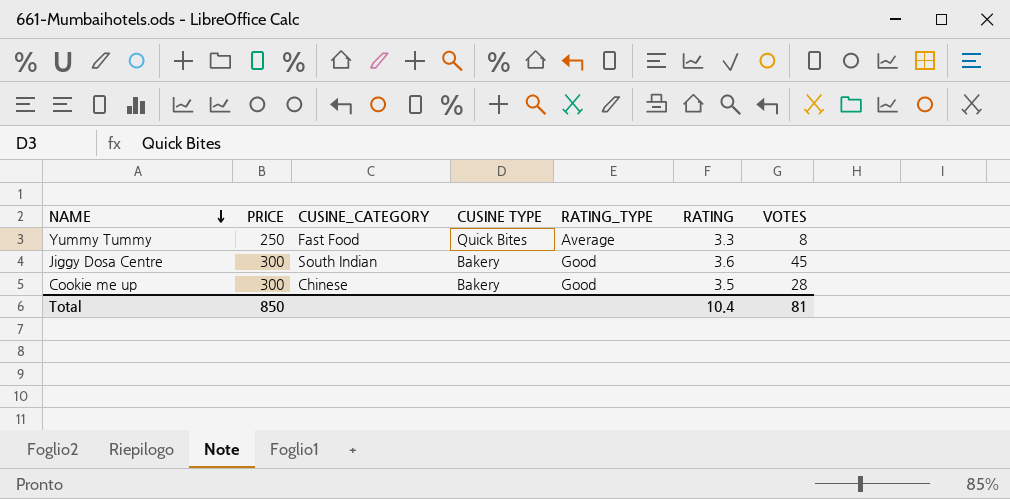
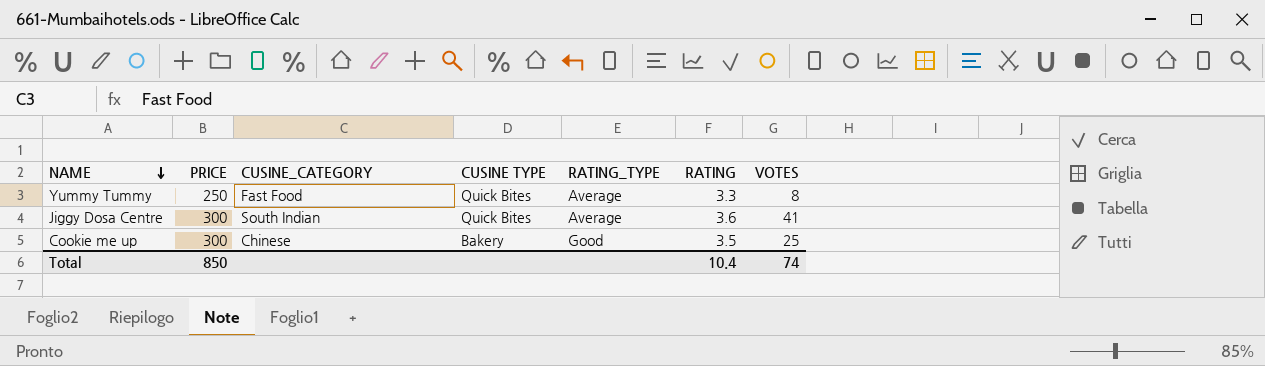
Jiggy Dosa Centre | CUSINE TYPE: Bakery -> Quick Bites
Jiggy Dosa Centre | RATING_TYPE: Good -> Average
Jiggy Dosa Centre | VOTES: 45 -> 41
Cookie me up | VOTES: 28 -> 25
Total | VOTES: 81 -> 74

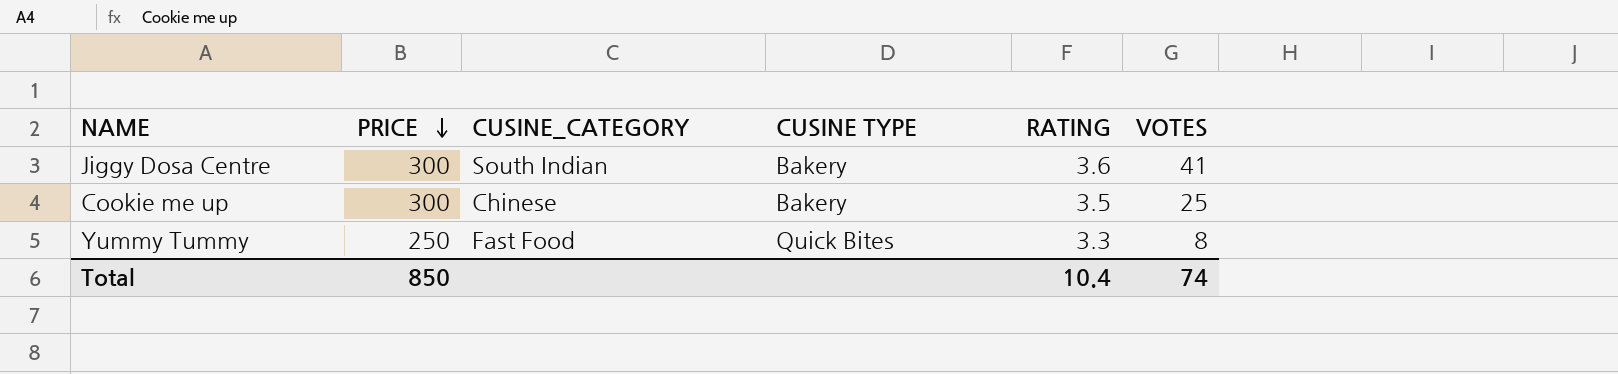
row order: NAME descending -> PRICE descending
column RATING_TYPE | position: 5 -> none
Jiggy Dosa Centre | CUSINE TYPE: Quick Bites -> Bakery

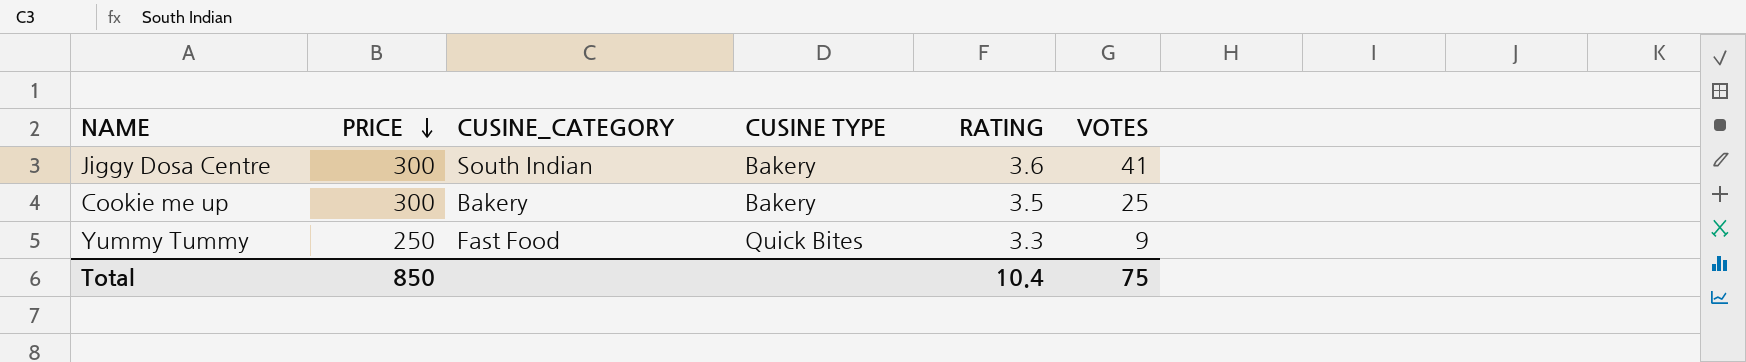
Cookie me up | CUSINE_CATEGORY: Chinese -> Bakery
Yummy Tummy | VOTES: 8 -> 9
Total | VOTES: 74 -> 75

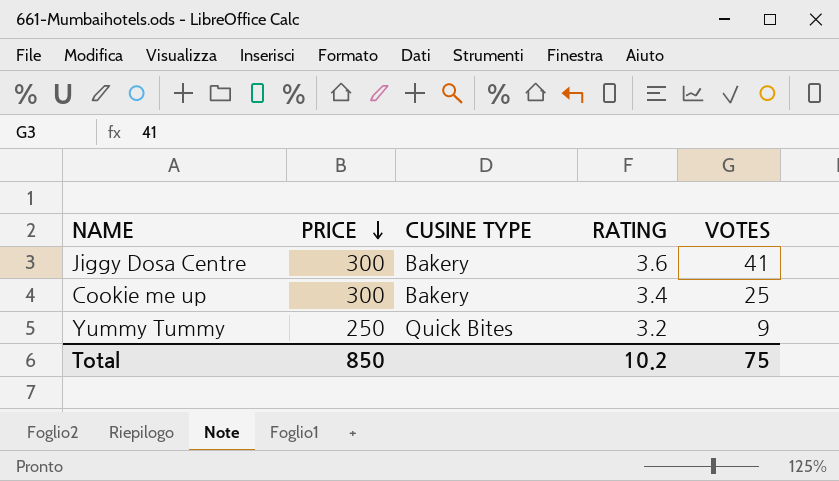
column CUSINE_CATEGORY | position: 3 -> none
Cookie me up | RATING: 3.5 -> 3.4
Yummy Tummy | RATING: 3.3 -> 3.2
Total | RATING: 10.4 -> 10.2

